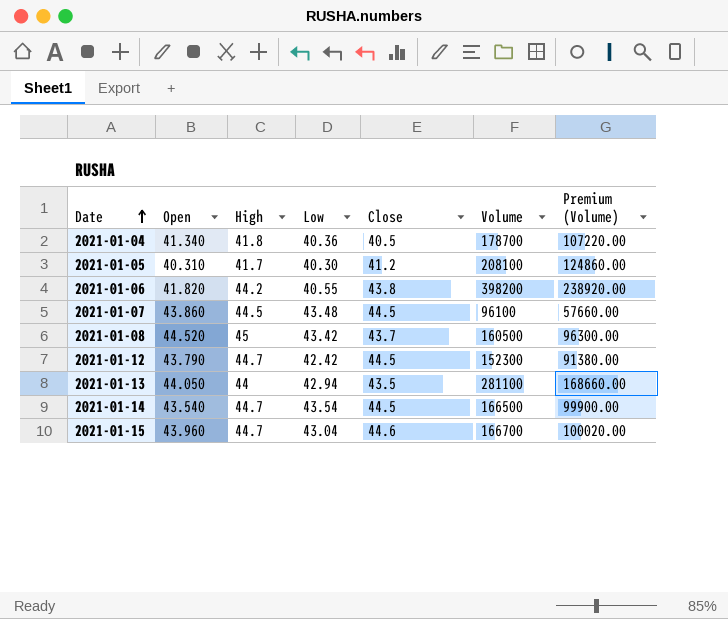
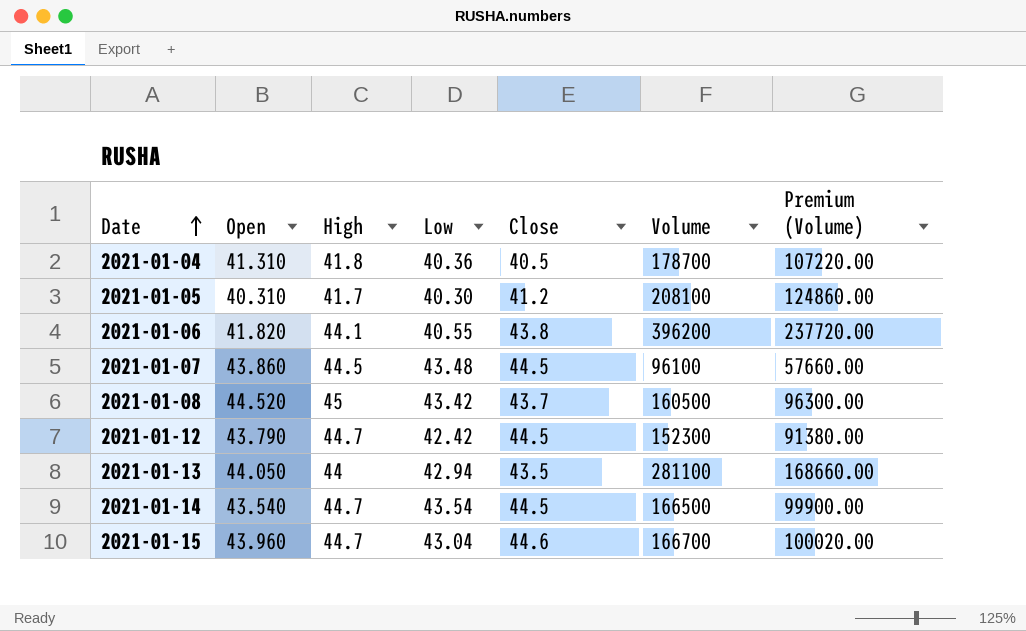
2021-01-04 | Open: 41.340 -> 41.310
2021-01-06 | High: 44.2 -> 44.1
2021-01-06 | Volume: 398200 -> 396200
2021-01-06 | Premium (Volume): 238920.00 -> 237720.00

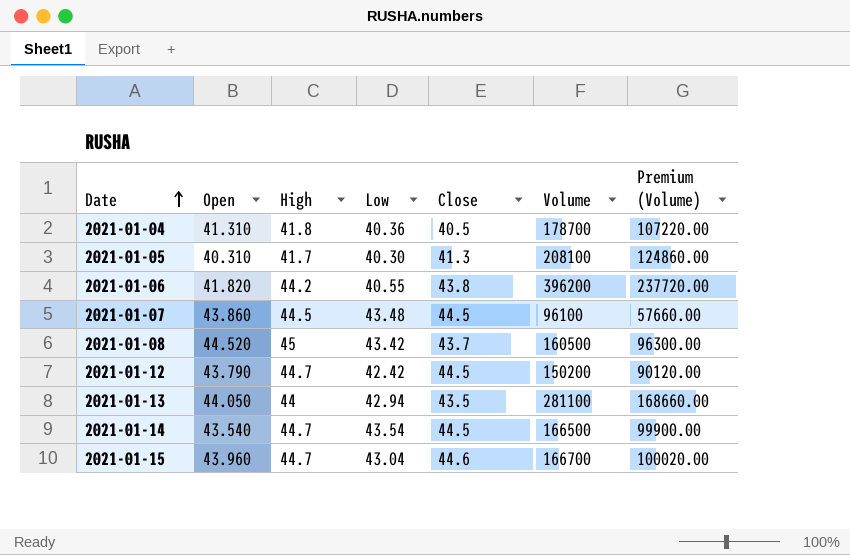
2021-01-05 | Close: 41.2 -> 41.3
2021-01-06 | High: 44.1 -> 44.2
2021-01-12 | Volume: 152300 -> 150200
2021-01-12 | Premium (Volume): 91380.00 -> 90120.00

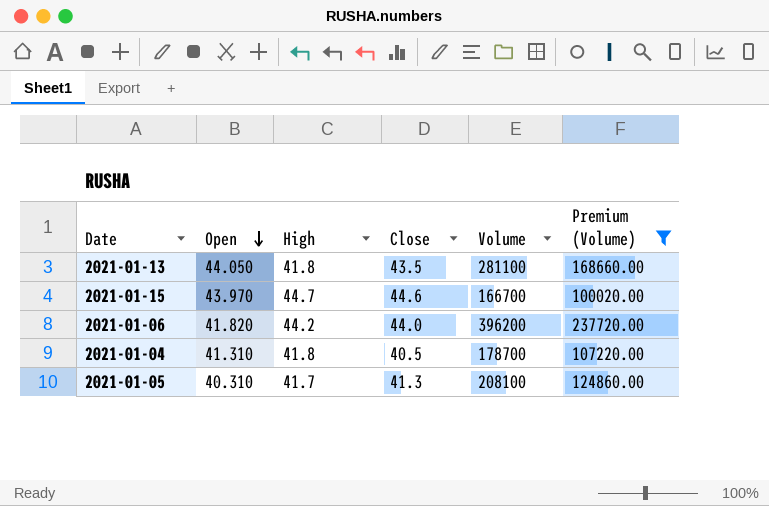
filter: none -> Premium (Volume) >= 100020.00
row order: Date ascending -> Open descending
column Low | position: 4 -> none
2021-01-13 | High: 44 -> 41.8
2021-01-15 | Open: 43.960 -> 43.970
2021-01-06 | Close: 43.8 -> 44.0

